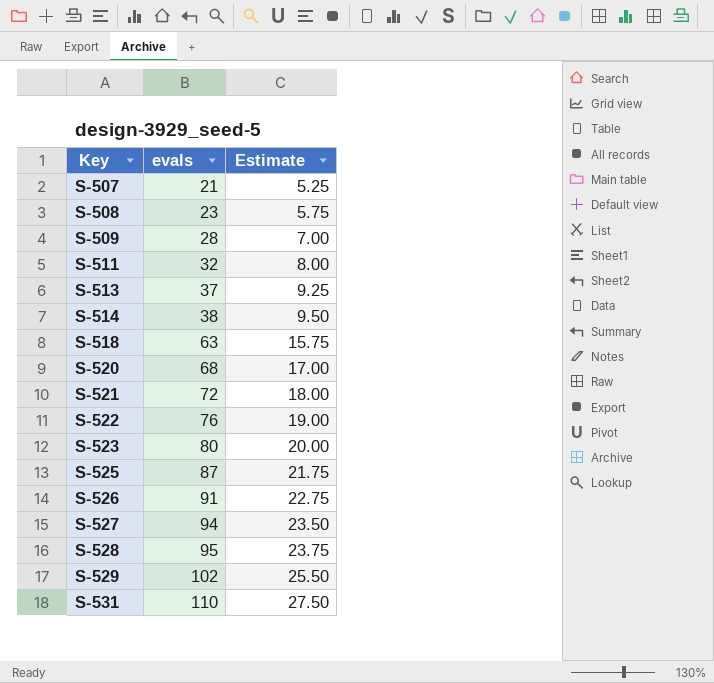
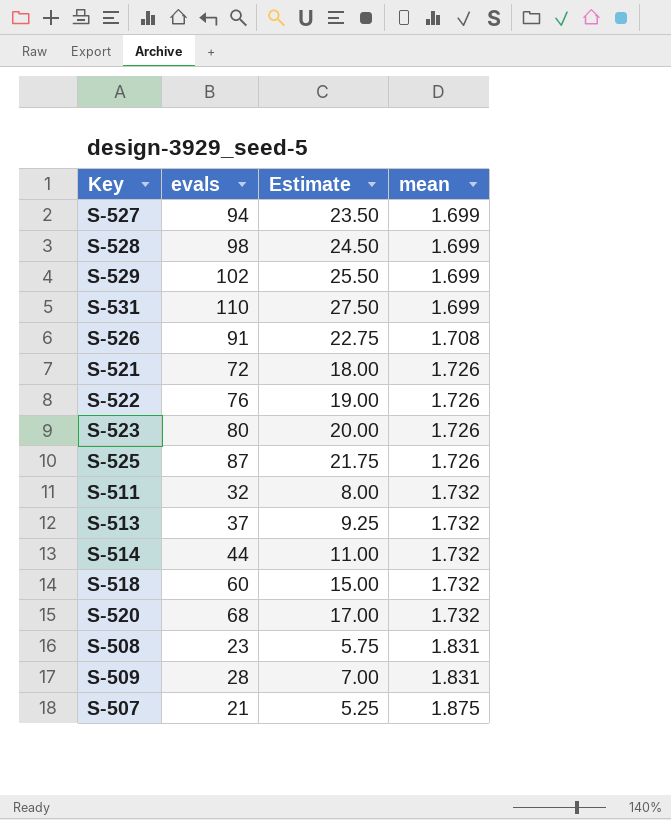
row order: Key ascending -> mean ascending
column mean | position: none -> 4
S-528 | evals: 95 -> 98
S-528 | Estimate: 23.75 -> 24.50
S-514 | evals: 38 -> 44
S-514 | Estimate: 9.50 -> 11.00
S-518 | evals: 63 -> 60
S-518 | Estimate: 15.75 -> 15.00

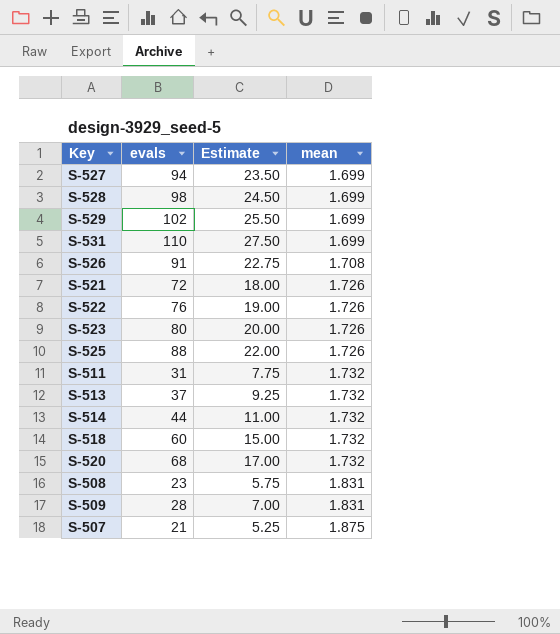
S-525 | evals: 87 -> 88
S-525 | Estimate: 21.75 -> 22.00
S-511 | evals: 32 -> 31
S-511 | Estimate: 8.00 -> 7.75

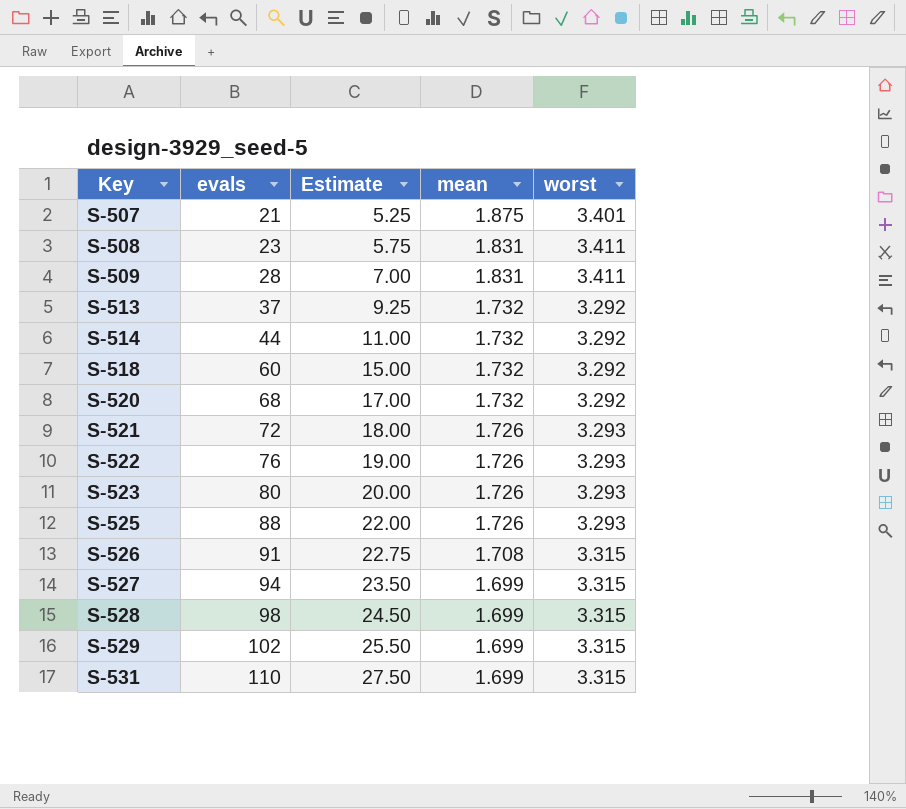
row order: mean ascending -> Key ascending
column worst | position: none -> 5
row S-511: 31 | 7.75 | 1.732 -> none

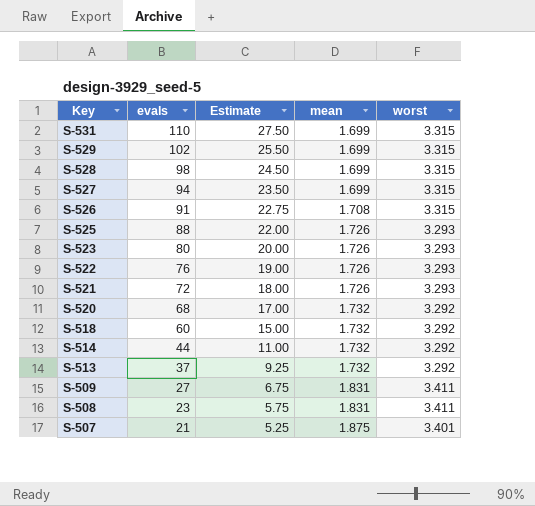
row order: Key ascending -> Key descending
S-509 | evals: 28 -> 27
S-509 | Estimate: 7.00 -> 6.75

